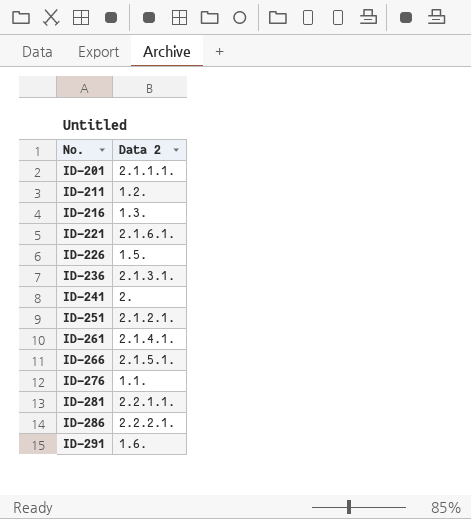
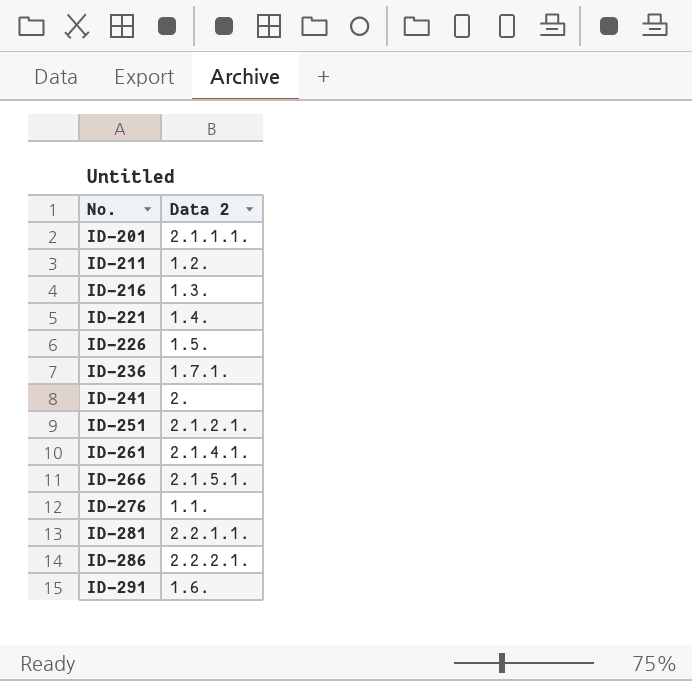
ID-221 | Data 2: 2.1.6.1. -> 1.4.
ID-236 | Data 2: 2.1.3.1. -> 1.7.1.

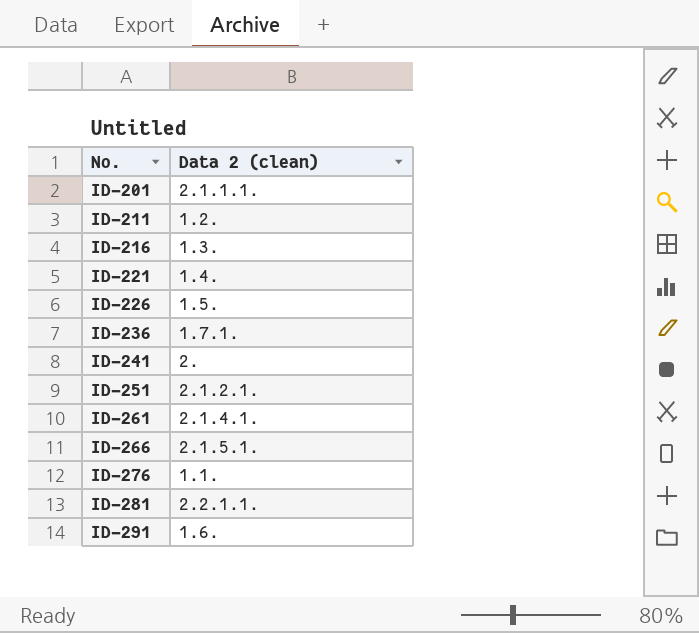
column name: Data 2 -> Data 2 (clean)
row ID-286: 2.2.2.1. -> none

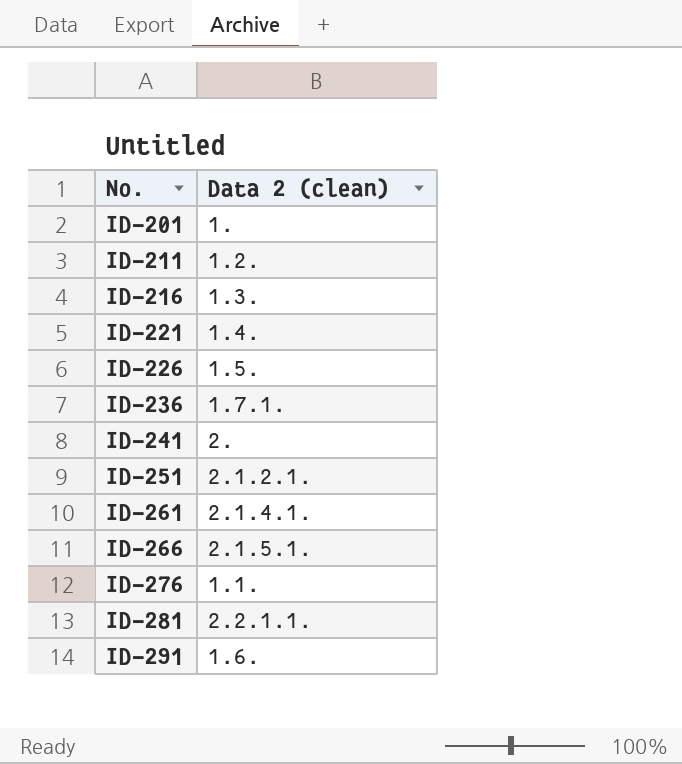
ID-201 | Data 2 (clean): 2.1.1.1. -> 1.

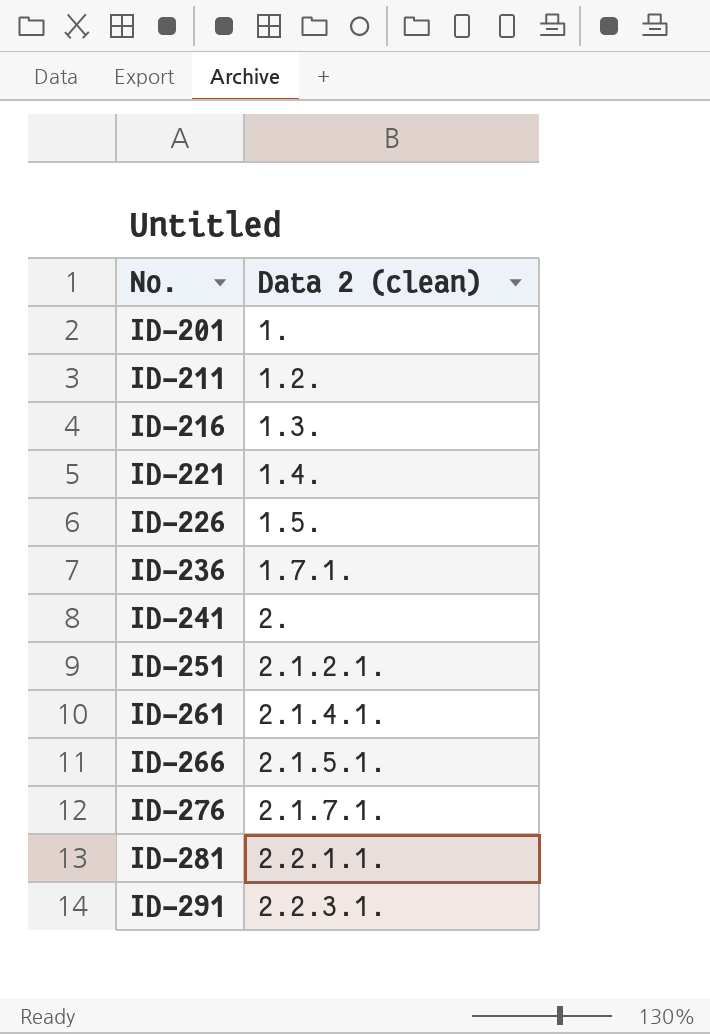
ID-276 | Data 2 (clean): 1.1. -> 2.1.7.1.
ID-291 | Data 2 (clean): 1.6. -> 2.2.3.1.

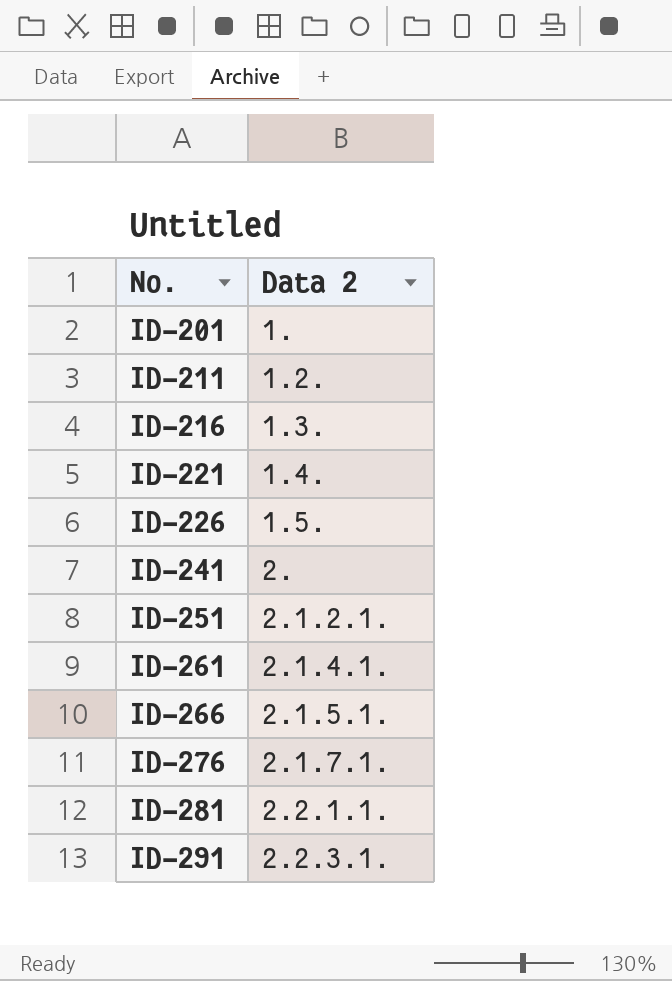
column name: Data 2 (clean) -> Data 2
row ID-236: 1.7.1. -> none

